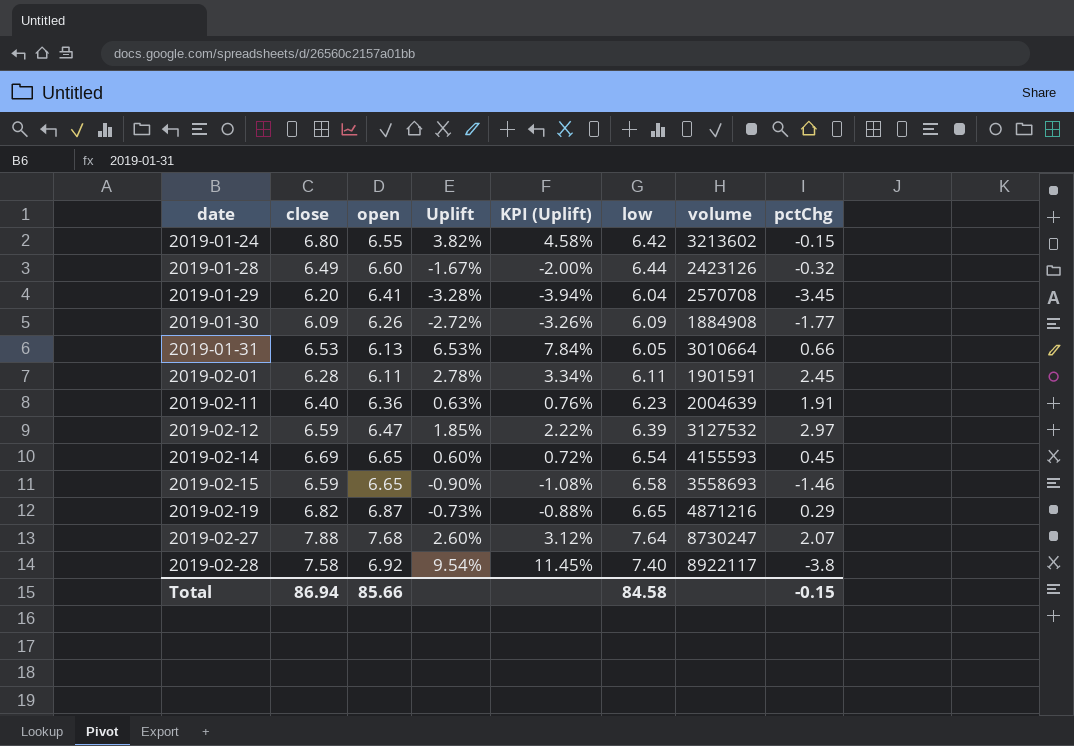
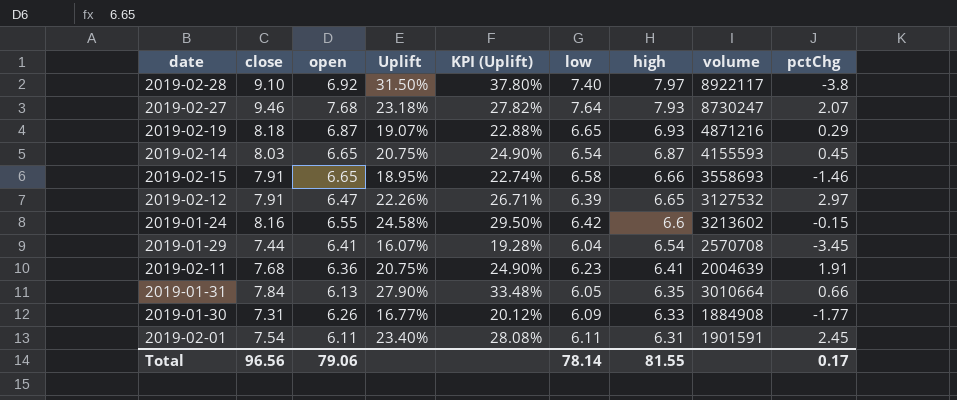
row order: date ascending -> high descending
column high | position: none -> 7
row 2019-01-28: 6.49 | 6.60 | -1.67% | -2.00% | 6.44 | 2423126 | -0.32 -> none
2019-02-28 | close: 7.58 -> 9.10
2019-02-28 | Uplift: 9.54% -> 31.50%
2019-02-28 | KPI (Uplift): 11.45% -> 37.80%
2019-02-27 | close: 7.88 -> 9.46
2019-02-27 | Uplift: 2.60% -> 23.18%
2019-02-27 | KPI (Uplift): 3.12% -> 27.82%
2019-02-19 | close: 6.82 -> 8.18
2019-02-19 | Uplift: -0.73% -> 19.07%
2019-02-19 | KPI (Uplift): -0.88% -> 22.88%
2019-02-14 | close: 6.69 -> 8.03
2019-02-14 | Uplift: 0.60% -> 20.75%
2019-02-14 | KPI (Uplift): 0.72% -> 24.90%
2019-02-15 | close: 6.59 -> 7.91
2019-02-15 | Uplift: -0.90% -> 18.95%
2019-02-15 | KPI (Uplift): -1.08% -> 22.74%
2019-02-12 | close: 6.59 -> 7.91
2019-02-12 | Uplift: 1.85% -> 22.26%
2019-02-12 | KPI (Uplift): 2.22% -> 26.71%
2019-01-24 | close: 6.80 -> 8.16
2019-01-24 | Uplift: 3.82% -> 24.58%
2019-01-24 | KPI (Uplift): 4.58% -> 29.50%
2019-01-29 | close: 6.20 -> 7.44
2019-01-29 | Uplift: -3.28% -> 16.07%
2019-01-29 | KPI (Uplift): -3.94% -> 19.28%
2019-02-11 | close: 6.40 -> 7.68
2019-02-11 | Uplift: 0.63% -> 20.75%
2019-02-11 | KPI (Uplift): 0.76% -> 24.90%
2019-01-31 | close: 6.53 -> 7.84
2019-01-31 | Uplift: 6.53% -> 27.90%
2019-01-31 | KPI (Uplift): 7.84% -> 33.48%
2019-01-30 | close: 6.09 -> 7.31
2019-01-30 | Uplift: -2.72% -> 16.77%
2019-01-30 | KPI (Uplift): -3.26% -> 20.12%
2019-02-01 | close: 6.28 -> 7.54
2019-02-01 | Uplift: 2.78% -> 23.40%
2019-02-01 | KPI (Uplift): 3.34% -> 28.08%
Total | close: 86.94 -> 96.56
Total | open: 85.66 -> 79.06
Total | low: 84.58 -> 78.14
Total | pctChg: -0.15 -> 0.17

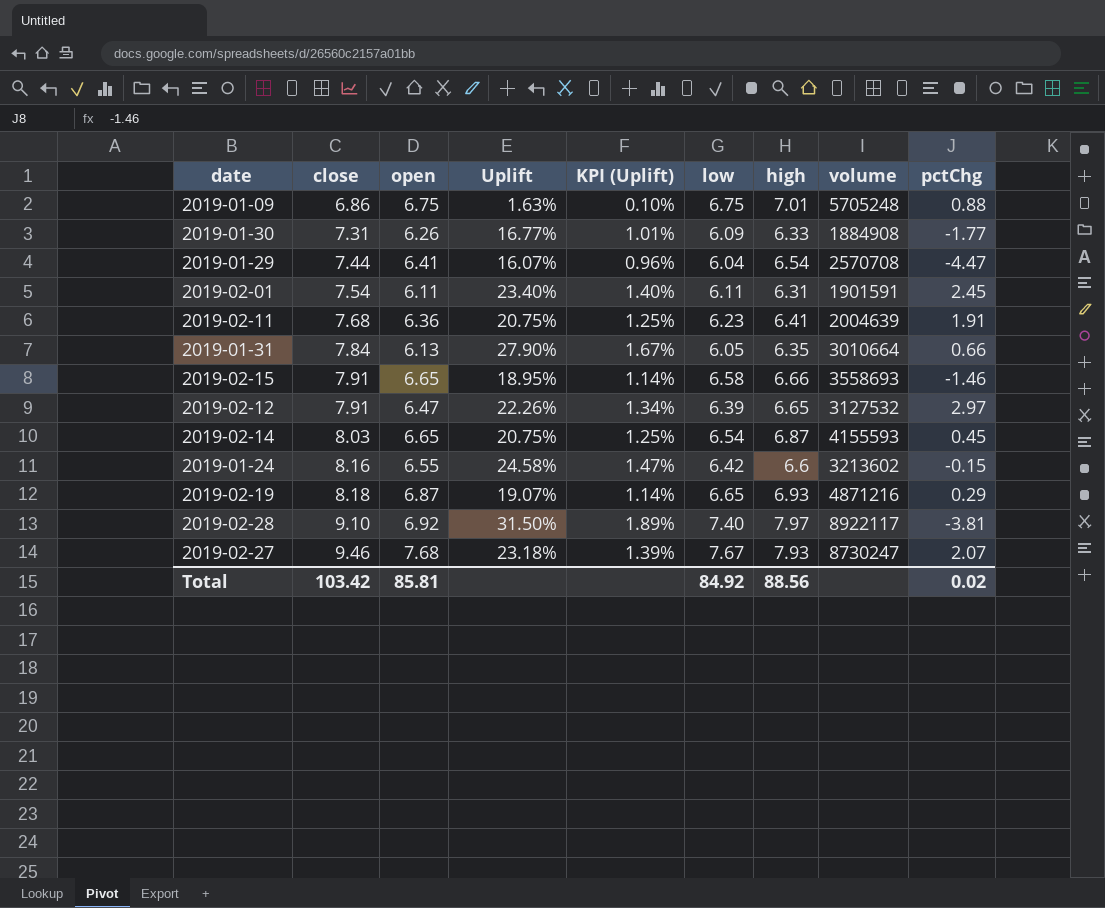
row order: high descending -> close ascending
column KPI (Uplift) | formula: [Uplift] * 1.2 -> [Uplift] * 0.06
row 2019-01-09: none -> 6.86 | 6.75 | 1.63% | 0.10% | 6.75 | 7.01 | 5705248 | 0.88
2019-01-29 | pctChg: -3.45 -> -4.47
2019-02-28 | pctChg: -3.8 -> -3.81
2019-02-27 | low: 7.64 -> 7.67
Total | close: 96.56 -> 103.42
Total | open: 79.06 -> 85.81
Total | low: 78.14 -> 84.92
Total | high: 81.55 -> 88.56
Total | pctChg: 0.17 -> 0.02

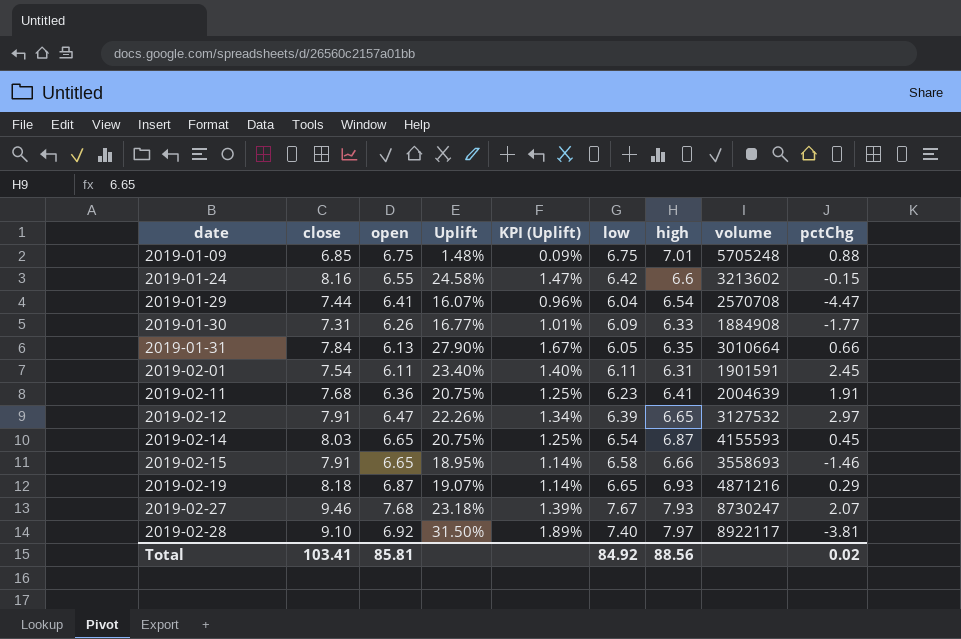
row order: close ascending -> date ascending
2019-01-09 | close: 6.86 -> 6.85
2019-01-09 | Uplift: 1.63% -> 1.48%
2019-01-09 | KPI (Uplift): 0.10% -> 0.09%
Total | close: 103.42 -> 103.41

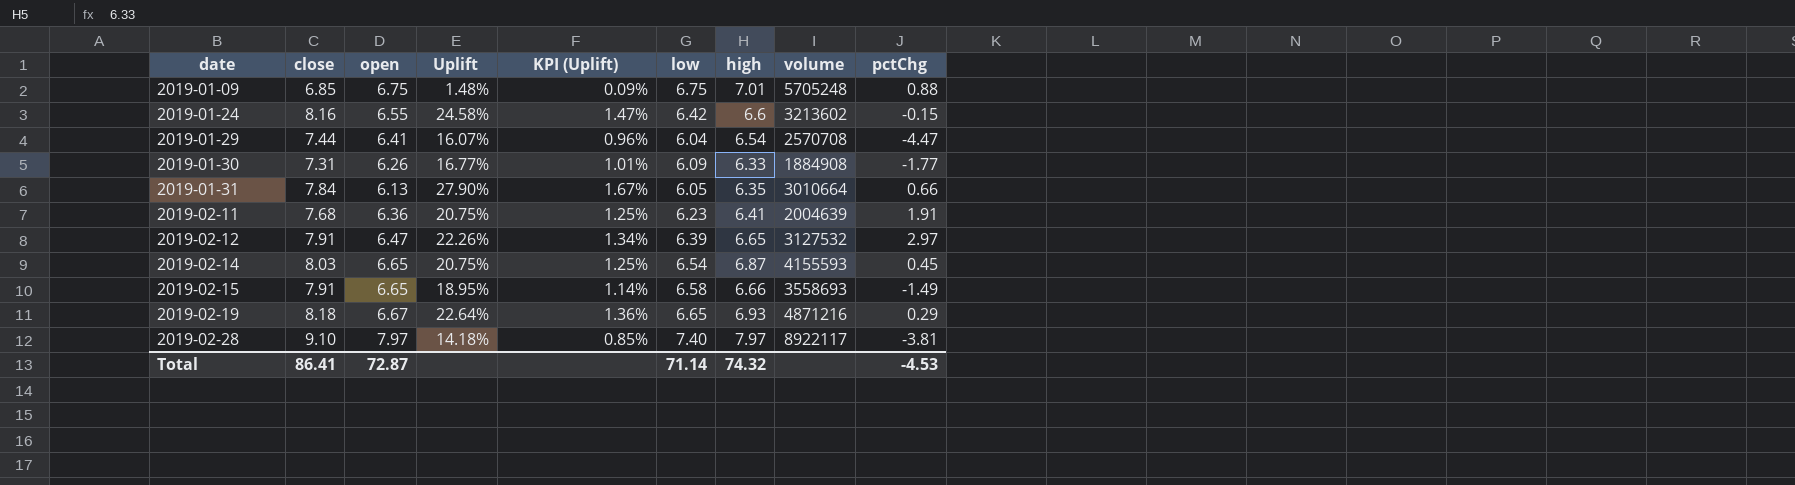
row 2019-02-01: 7.54 | 6.11 | 23.40% | 1.40% | 6.11 | 6.31 | 1901591 | 2.45 -> none
row 2019-02-27: 9.46 | 7.68 | 23.18% | 1.39% | 7.67 | 7.93 | 8730247 | 2.07 -> none
2019-02-15 | pctChg: -1.46 -> -1.49
2019-02-19 | open: 6.87 -> 6.67
2019-02-19 | Uplift: 19.07% -> 22.64%
2019-02-19 | KPI (Uplift): 1.14% -> 1.36%
2019-02-28 | open: 6.92 -> 7.97
2019-02-28 | Uplift: 31.50% -> 14.18%
2019-02-28 | KPI (Uplift): 1.89% -> 0.85%
Total | close: 103.41 -> 86.41
Total | open: 85.81 -> 72.87
Total | low: 84.92 -> 71.14
Total | high: 88.56 -> 74.32
Total | pctChg: 0.02 -> -4.53

